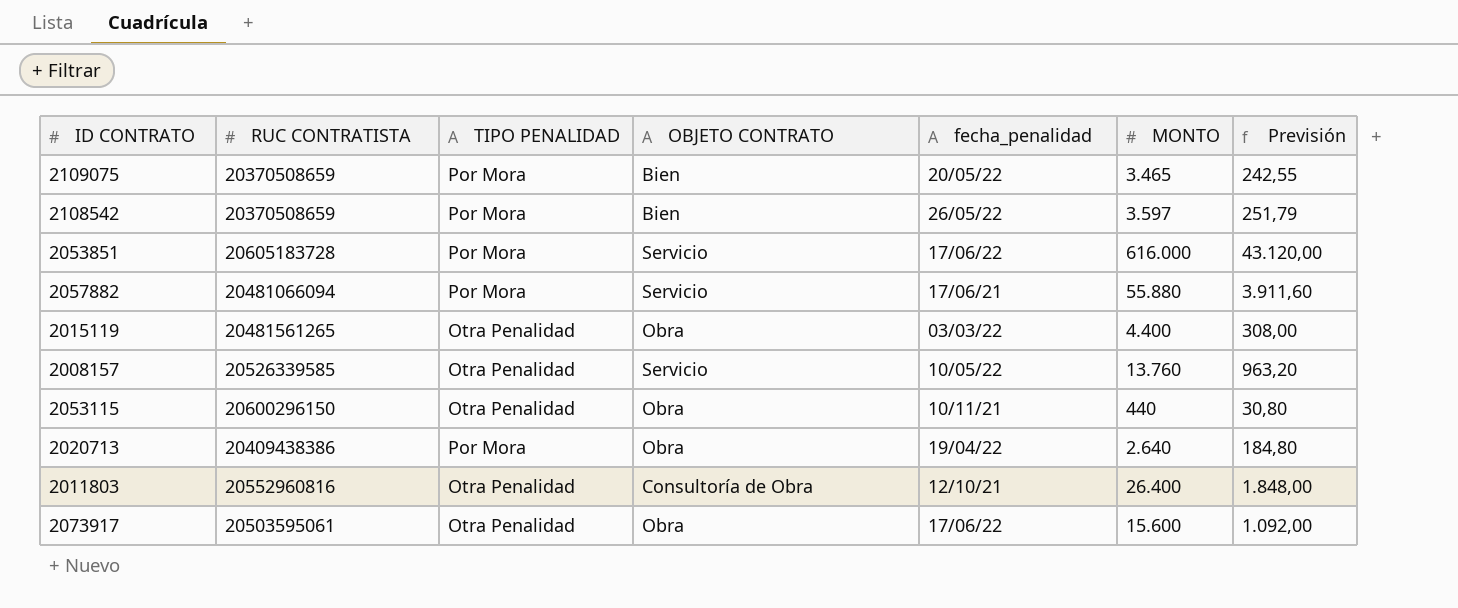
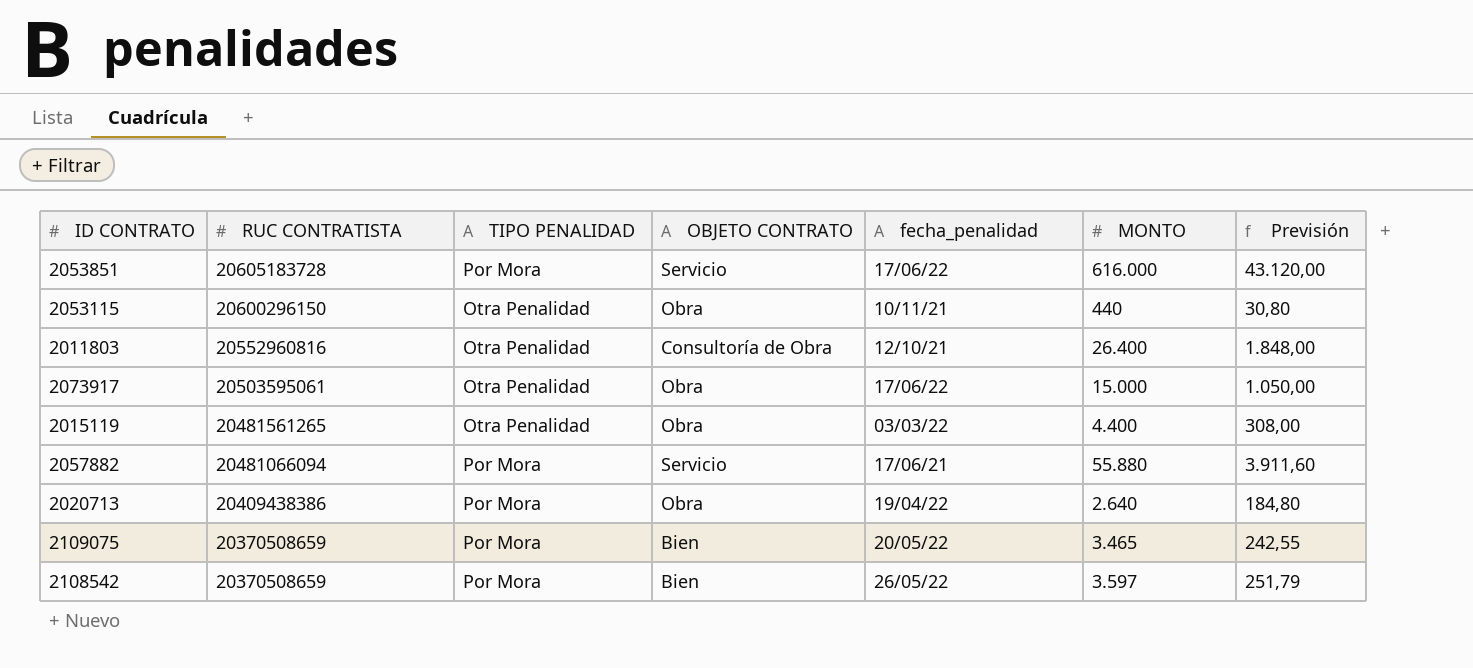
row order: none -> RUC CONTRATISTA descending
row 2008157: 20526339585 | Otra Penalidad | Servicio | 10/05/22 | 13.760 | 963,20 -> none
2073917 | MONTO: 15.600 -> 15.000
2073917 | Previsión: 1.092,00 -> 1.050,00

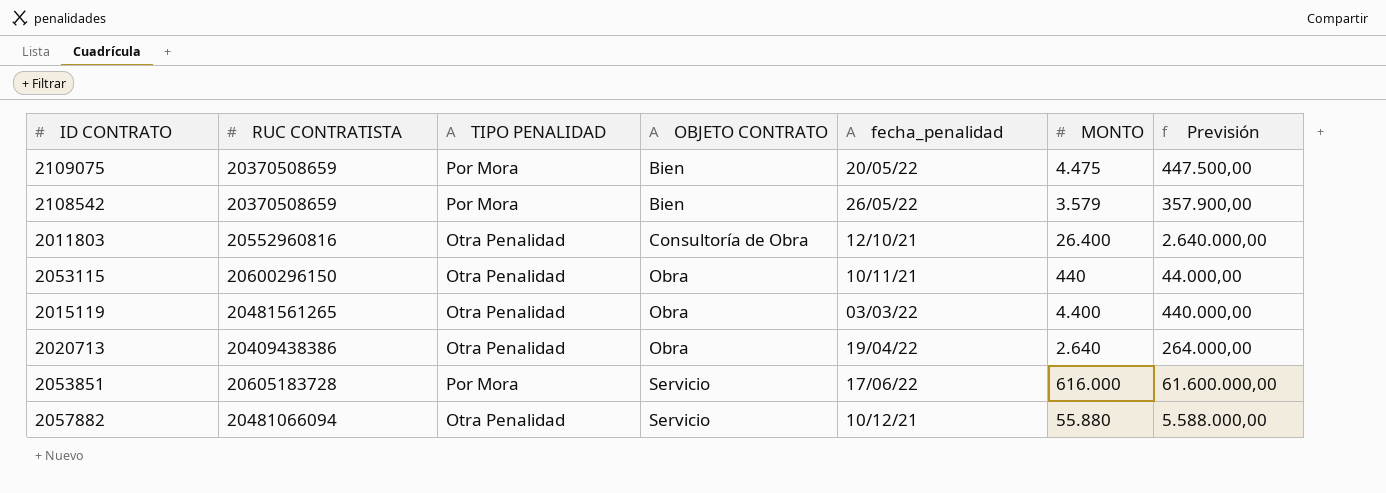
row order: RUC CONTRATISTA descending -> OBJETO CONTRATO ascending
column Previsión | formula: [MONTO] * 0,07 -> [MONTO] * 100
row 2073917: 20503595061 | Otra Penalidad | Obra | 17/06/22 | 15.000 | 1.050,00 -> none
2109075 | MONTO: 3.465 -> 4.475
2108542 | MONTO: 3.597 -> 3.579
2020713 | TIPO PENALIDAD: Por Mora -> Otra Penalidad
2057882 | TIPO PENALIDAD: Por Mora -> Otra Penalidad
2057882 | fecha_penalidad: 17/06/21 -> 10/12/21

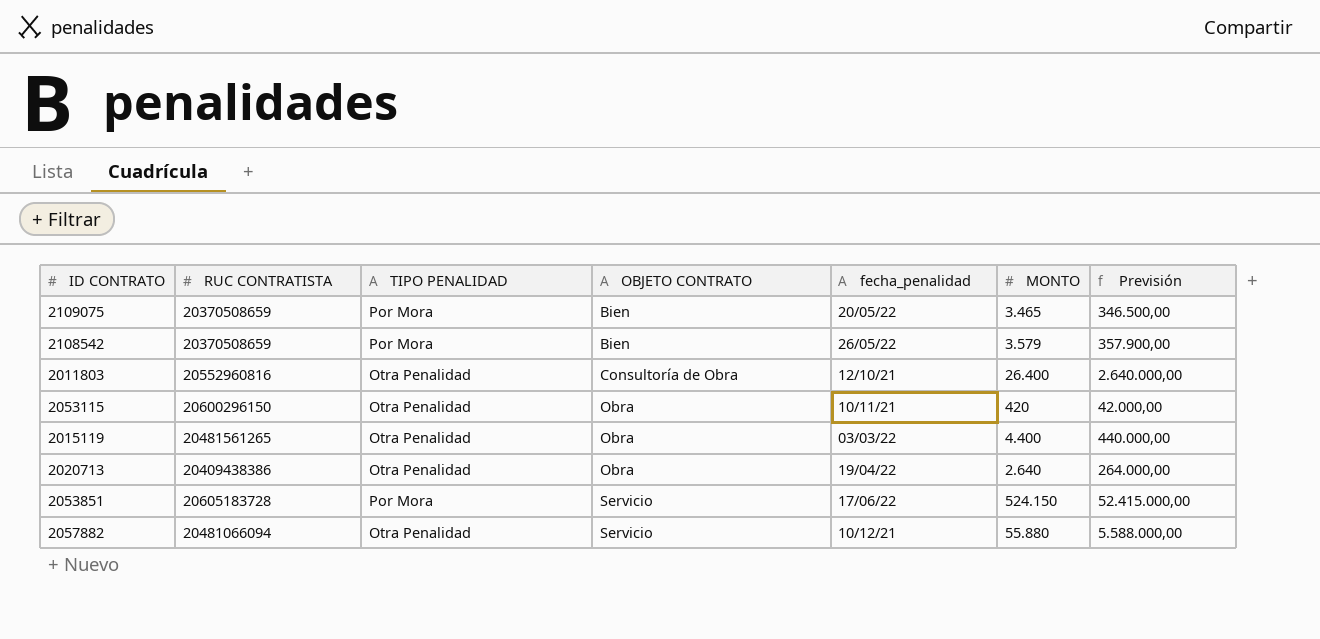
2109075 | MONTO: 4.475 -> 3.465
2109075 | Previsión: 447.500,00 -> 346.500,00
2053115 | MONTO: 440 -> 420
2053115 | Previsión: 44.000,00 -> 42.000,00
2053851 | MONTO: 616.000 -> 524.150
2053851 | Previsión: 61.600.000,00 -> 52.415.000,00

